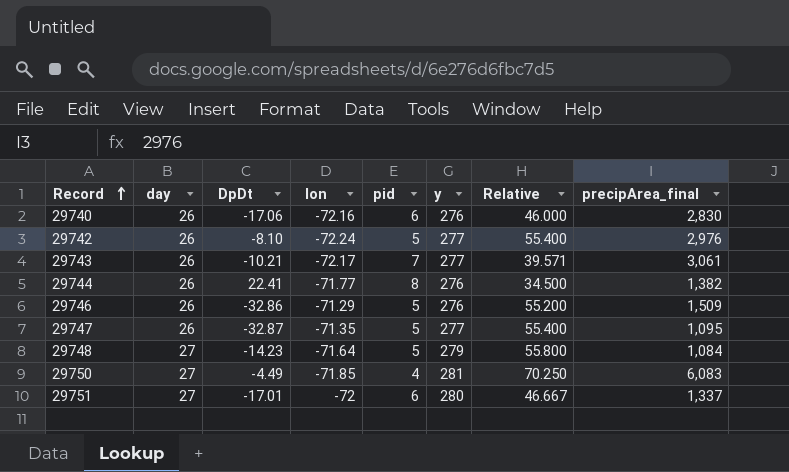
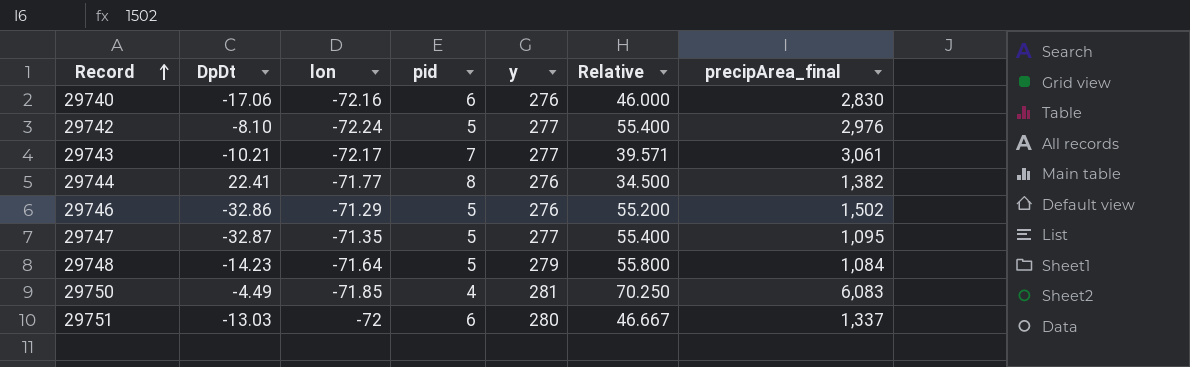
column day | position: 2 -> none
29746 | precipArea_final: 1,509 -> 1,502
29751 | DpDt: -17.01 -> -13.03

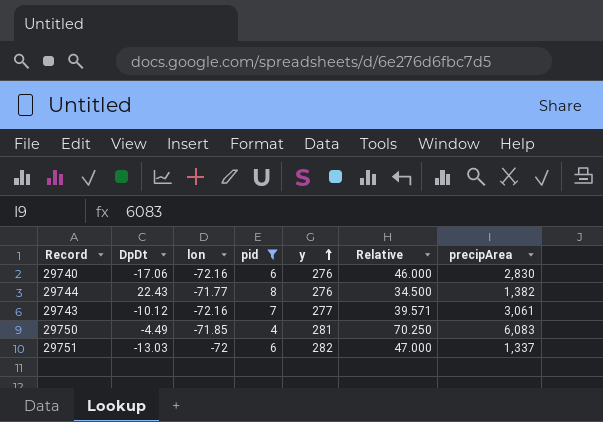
filter: none -> pid != 5
row order: Record ascending -> y ascending
column name: precipArea_final -> precipArea
29744 | DpDt: 22.41 -> 22.43
29743 | DpDt: -10.21 -> -10.12
29743 | lon: -72.17 -> -72.16
29751 | y: 280 -> 282
29751 | Relative: 46.667 -> 47.000

